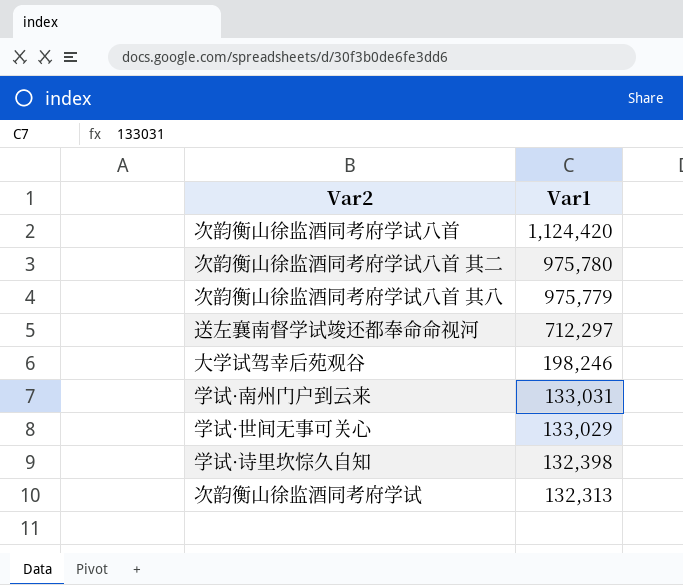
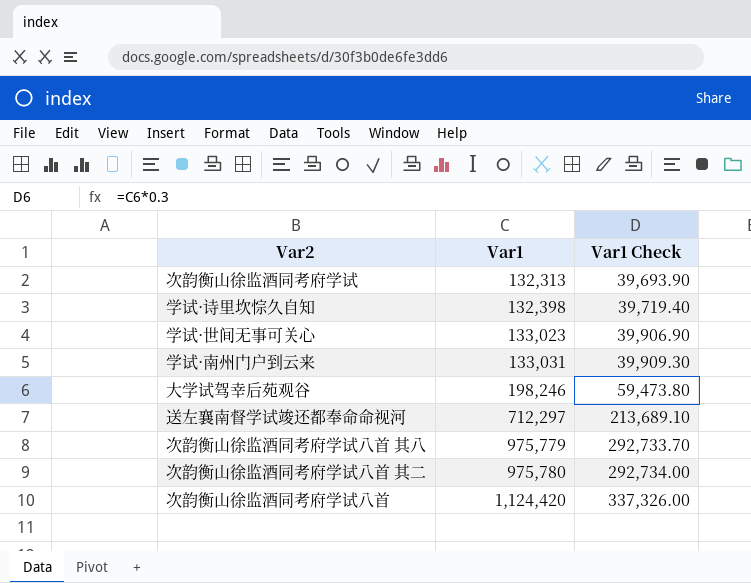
row order: Var1 descending -> Var1 ascending
column Var1 Check | formula: none -> [Var1] * 0.3
学试·世间无事可关心 | Var1: 133,029 -> 133,023

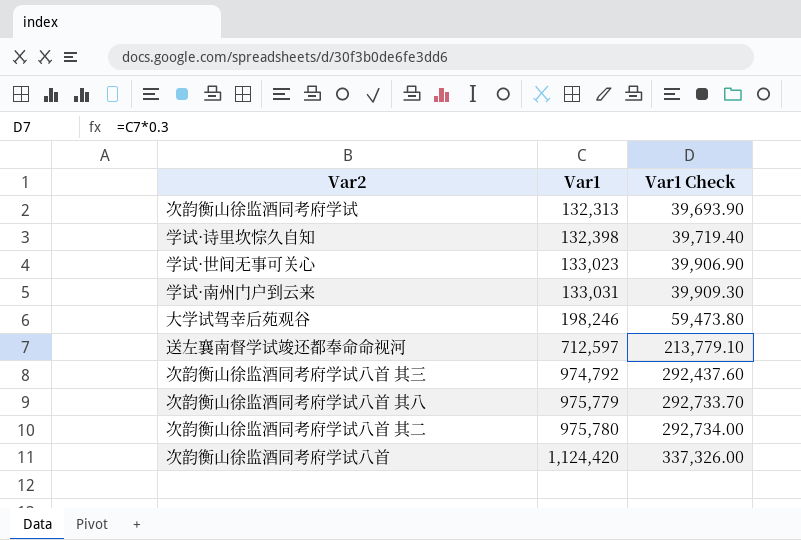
送左襄南督学试竣还都奉命命视河 | Var1: 712,297 -> 712,597
送左襄南督学试竣还都奉命命视河 | Var1 Check: 213,689.10 -> 213,779.10
row 次韵衡山徐监酒同考府学试八首 其三: none -> 974,792 | 292,437.60

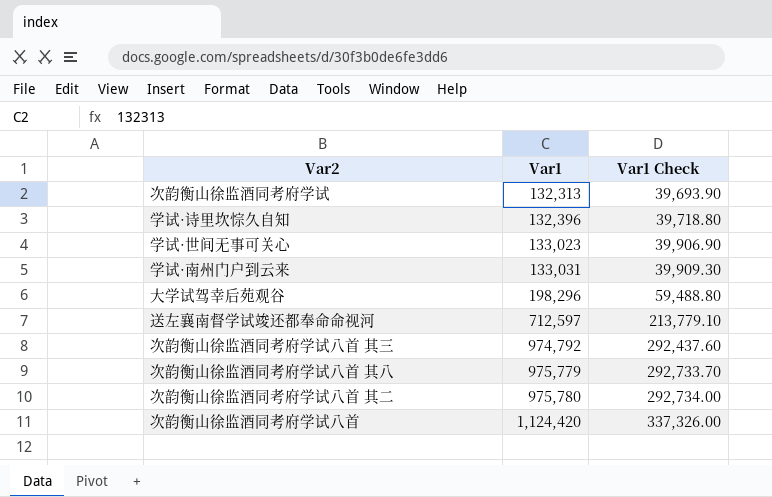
学试·诗里坎悰久自知 | Var1: 132,398 -> 132,396
学试·诗里坎悰久自知 | Var1 Check: 39,719.40 -> 39,718.80
大学试驾幸后苑观谷 | Var1: 198,246 -> 198,296
大学试驾幸后苑观谷 | Var1 Check: 59,473.80 -> 59,488.80

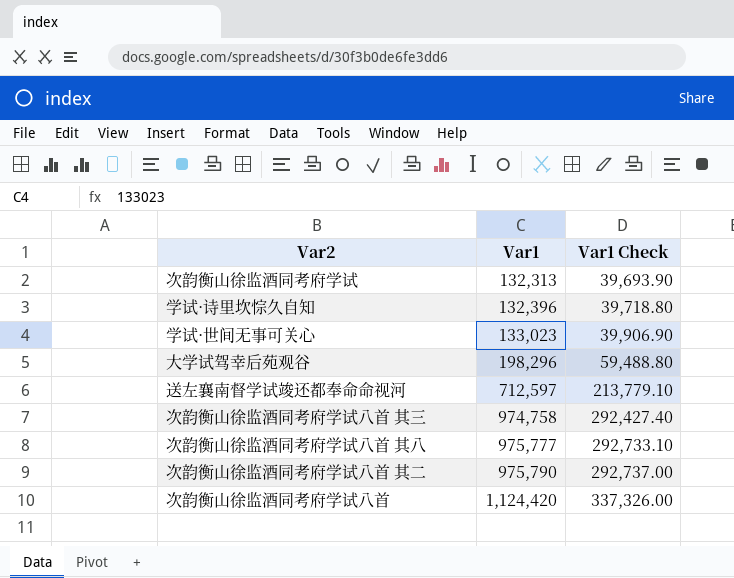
row 学试·南州门户到云来: 133,031 | 39,909.30 -> none
次韵衡山徐监酒同考府学试八首 其三 | Var1: 974,792 -> 974,758
次韵衡山徐监酒同考府学试八首 其三 | Var1 Check: 292,437.60 -> 292,427.40
次韵衡山徐监酒同考府学试八首 其八 | Var1: 975,779 -> 975,777
次韵衡山徐监酒同考府学试八首 其八 | Var1 Check: 292,733.70 -> 292,733.10
次韵衡山徐监酒同考府学试八首 其二 | Var1: 975,780 -> 975,790
次韵衡山徐监酒同考府学试八首 其二 | Var1 Check: 292,734.00 -> 292,737.00

